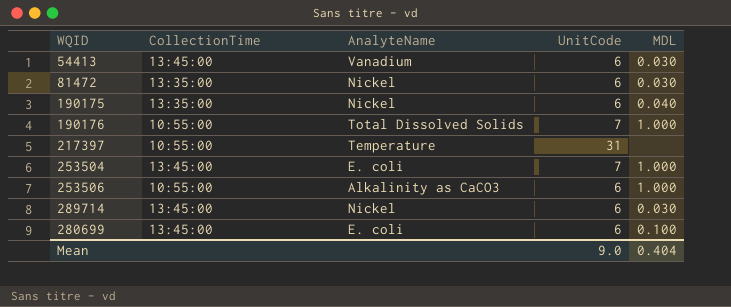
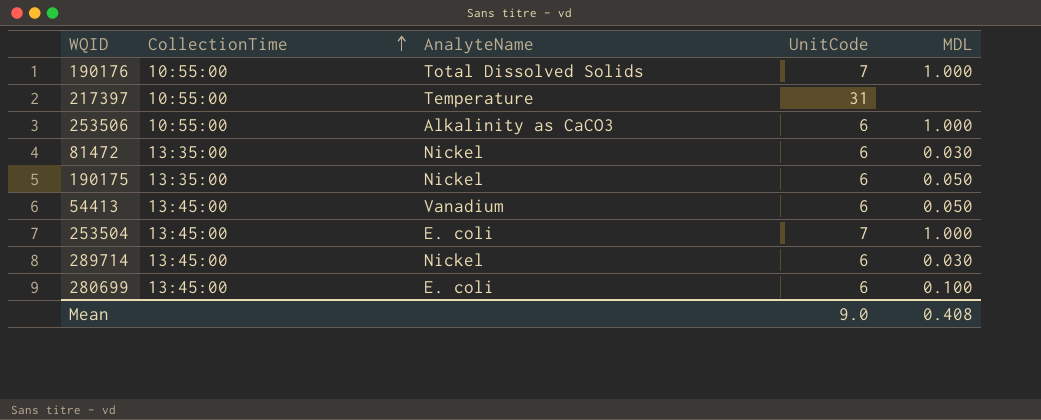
row order: none -> CollectionTime ascending
190175 | MDL: 0.040 -> 0.050
54413 | MDL: 0.030 -> 0.050
Mean | MDL: 0.404 -> 0.408

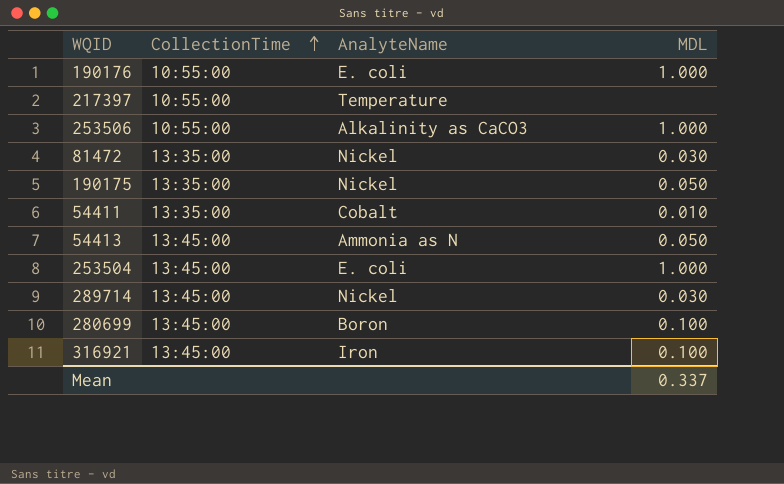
column UnitCode | position: 4 -> none
190176 | AnalyteName: Total Dissolved Solids -> E. coli
row 54411: none -> 13:35:00 | Cobalt | 0.010
54413 | AnalyteName: Vanadium -> Ammonia as N
280699 | AnalyteName: E. coli -> Boron
row 316921: none -> 13:45:00 | Iron | 0.100
Mean | MDL: 0.408 -> 0.337

